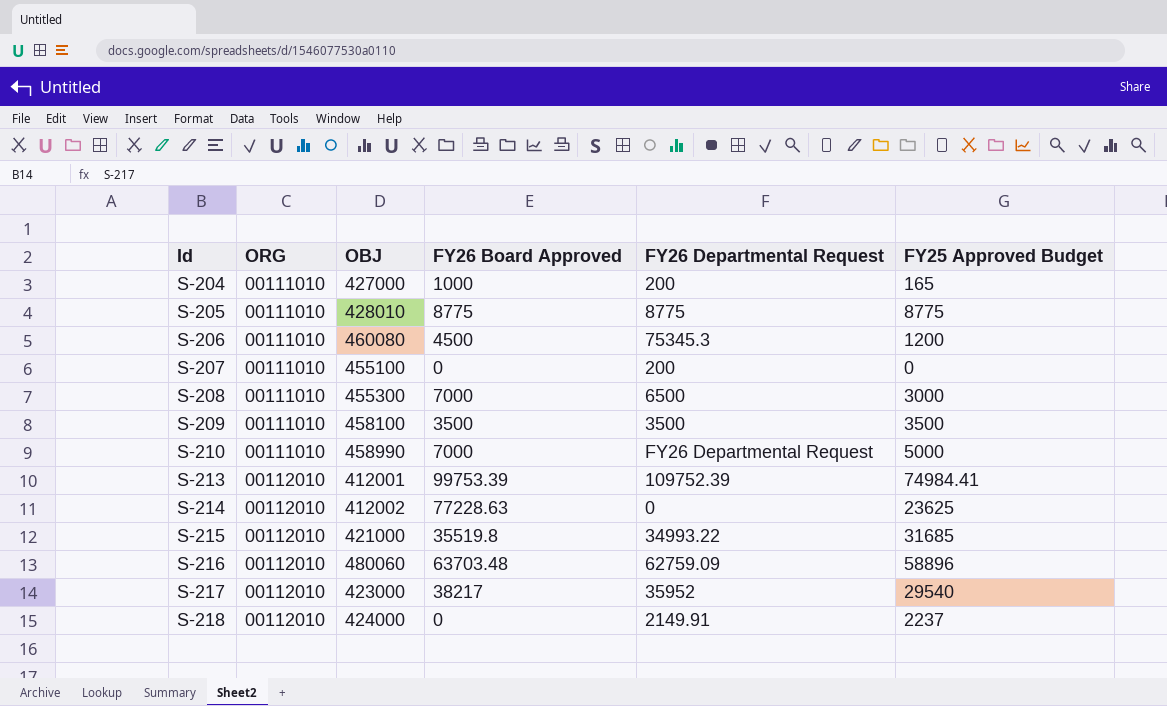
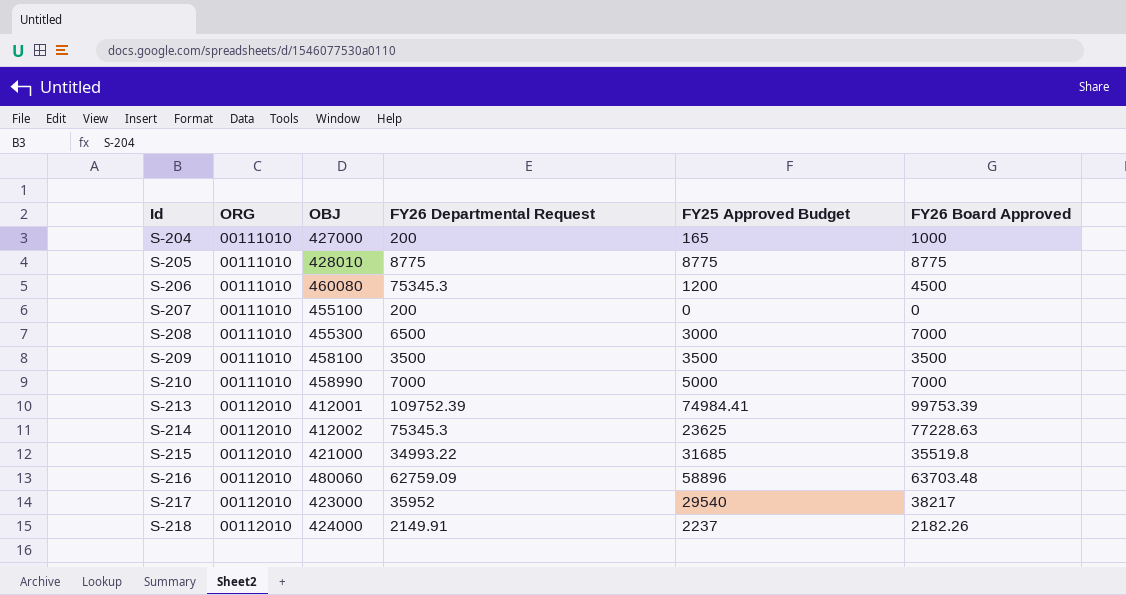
column FY26 Board Approved | position: 4 -> 6
S-210 | FY26 Departmental Request: FY26 Departmental Request -> 7000
S-214 | FY26 Departmental Request: 0 -> 75345.3
S-218 | FY26 Board Approved: 0 -> 2182.26

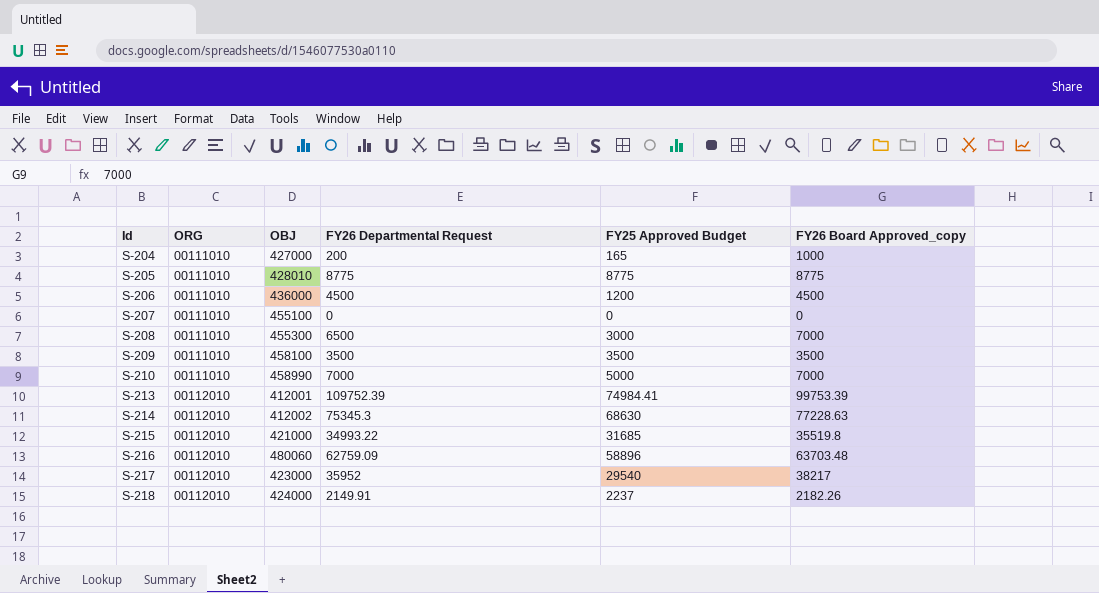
column name: FY26 Board Approved -> FY26 Board Approved_copy
S-206 | OBJ: 460080 -> 436000
S-206 | FY26 Departmental Request: 75345.3 -> 4500
S-207 | FY26 Departmental Request: 200 -> 0
S-214 | FY25 Approved Budget: 23625 -> 68630

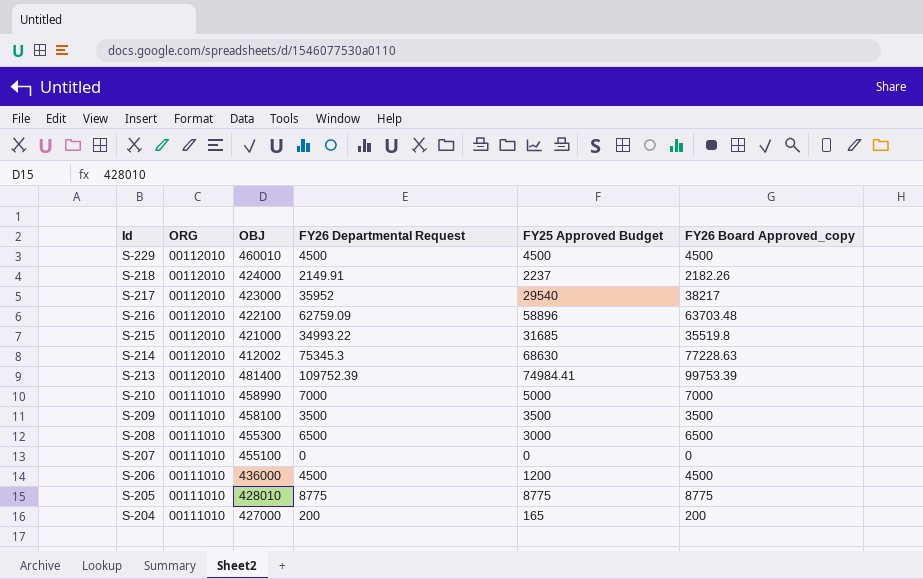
row order: Id ascending -> Id descending
row S-229: none -> 00112010 | 460010 | 4500 | 4500 | 4500
S-216 | OBJ: 480060 -> 422100
S-213 | OBJ: 412001 -> 481400
S-208 | FY26 Board Approved_copy: 7000 -> 6500
S-204 | FY26 Board Approved_copy: 1000 -> 200

